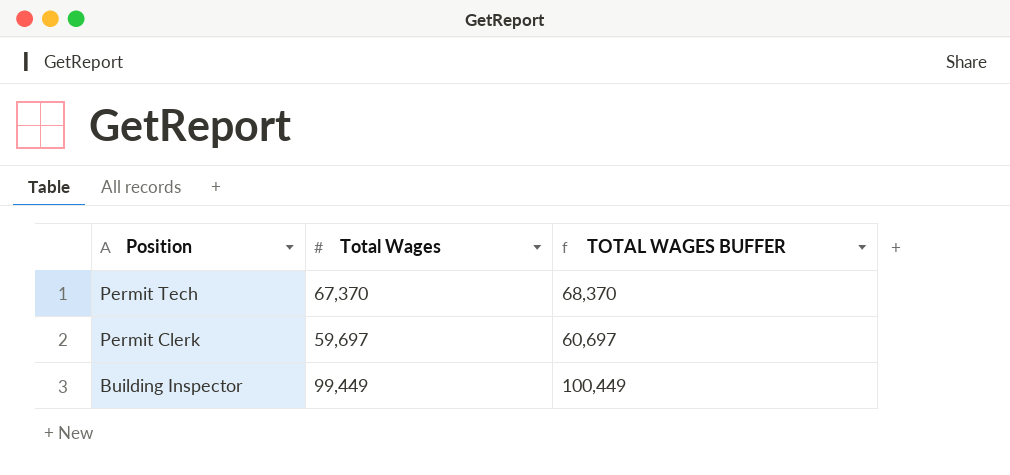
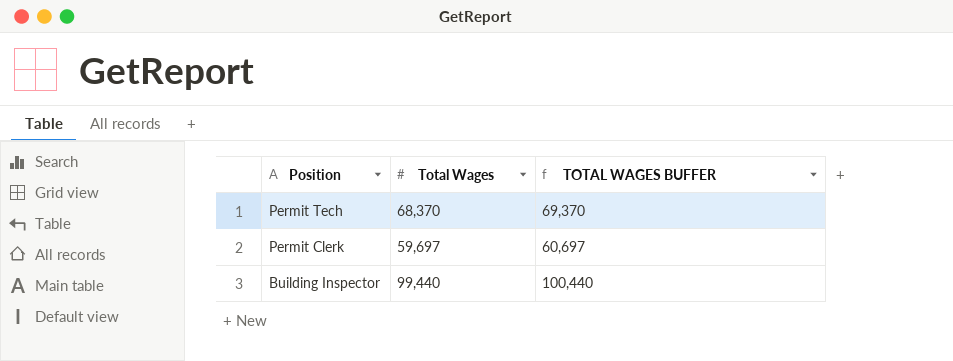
Permit Tech | Total Wages: 67,370 -> 68,370
Permit Tech | TOTAL WAGES BUFFER: 68,370 -> 69,370
Building Inspector | Total Wages: 99,449 -> 99,440
Building Inspector | TOTAL WAGES BUFFER: 100,449 -> 100,440

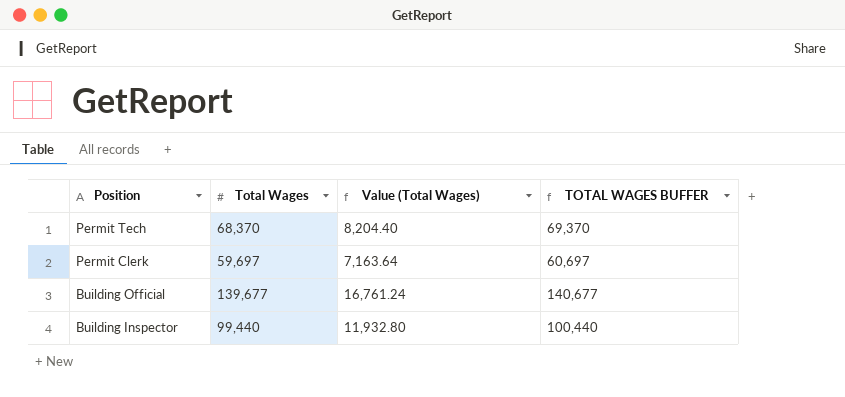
column Value (Total Wages) | formula: none -> [Total Wages] * 0.12
row Building Official: none -> 139,677 | 16,761.24 | 140,677

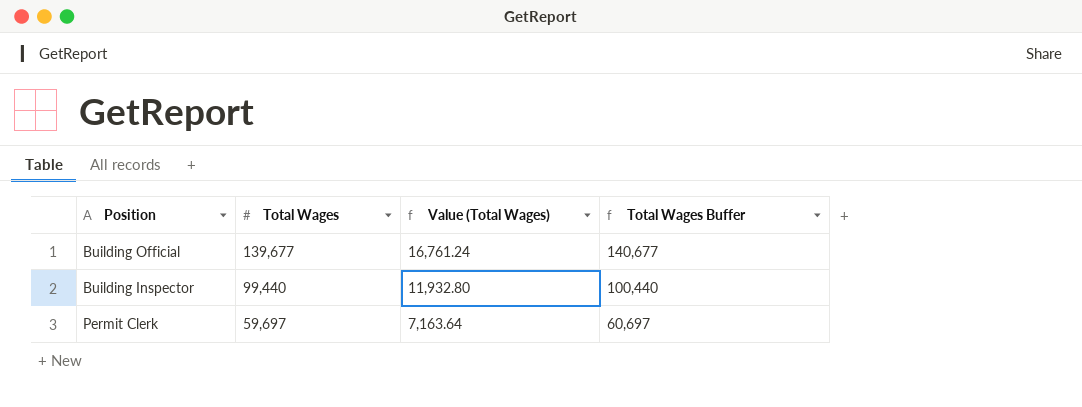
row order: Position descending -> Total Wages descending
column name: TOTAL WAGES BUFFER -> Total Wages Buffer
row Permit Tech: 68,370 | 8,204.40 | 69,370 -> none

